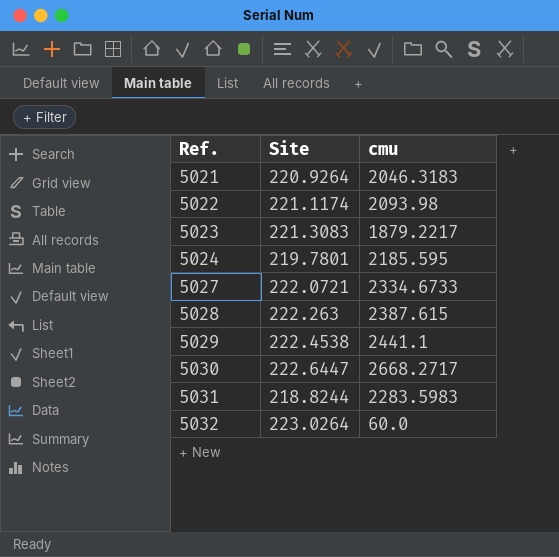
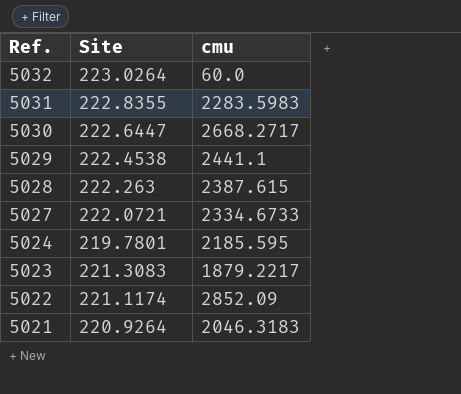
row order: Ref. ascending -> Ref. descending
5031 | Site: 218.8244 -> 222.8355
5022 | cmu: 2093.98 -> 2852.09

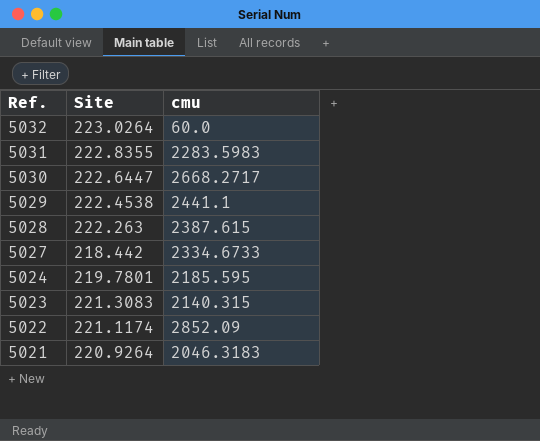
5027 | Site: 222.0721 -> 218.442
5023 | cmu: 1879.2217 -> 2140.315

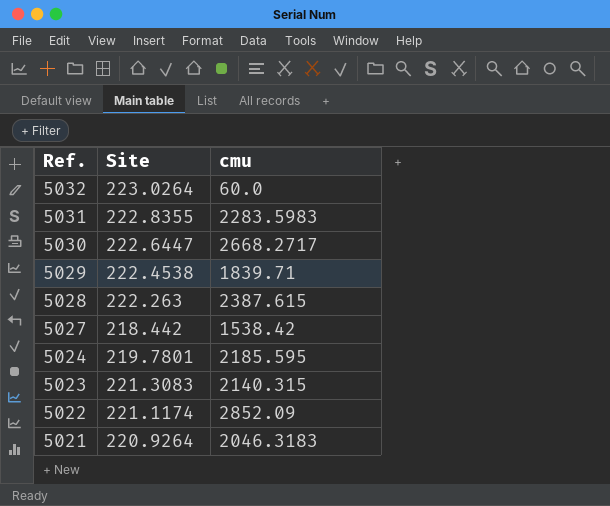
5029 | cmu: 2441.1 -> 1839.71
5027 | cmu: 2334.6733 -> 1538.42

